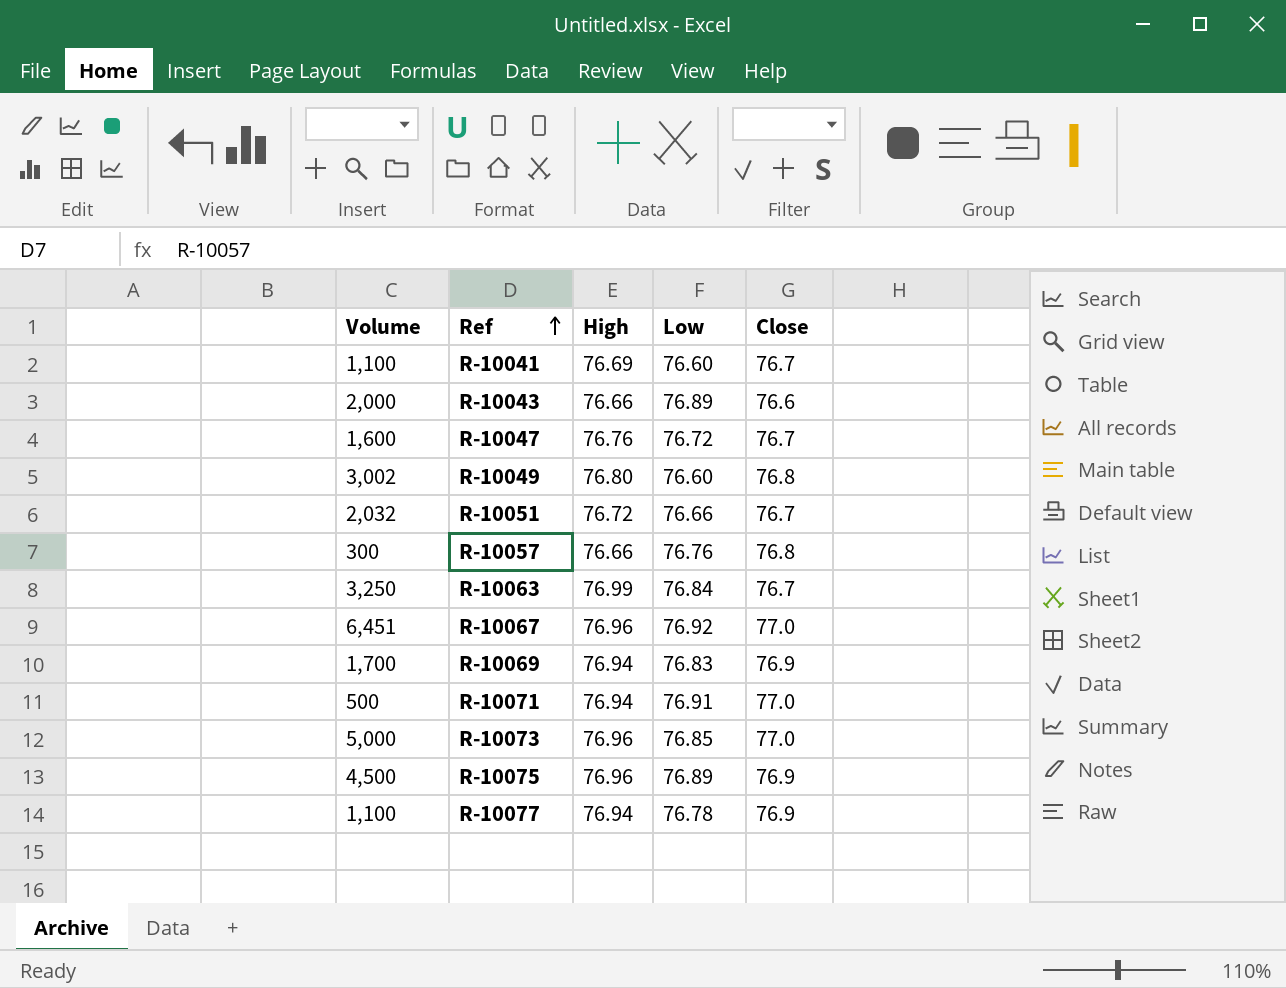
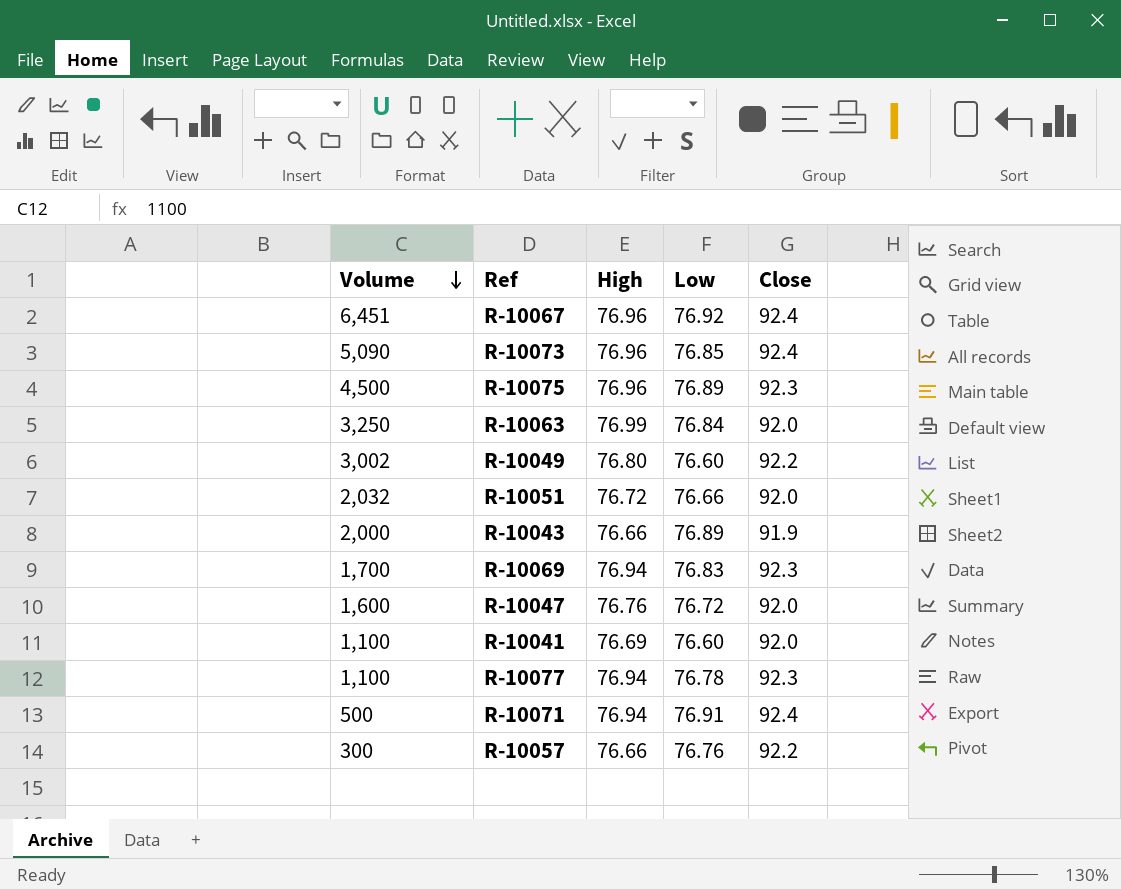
row order: Ref ascending -> Volume descending
R-10067 | Close: 77.0 -> 92.4
R-10073 | Volume: 5,000 -> 5,090
R-10073 | Close: 77.0 -> 92.4
R-10075 | Close: 76.9 -> 92.3
R-10063 | Close: 76.7 -> 92.0
R-10049 | Close: 76.8 -> 92.2
R-10051 | Close: 76.7 -> 92.0
R-10043 | Close: 76.6 -> 91.9
R-10069 | Close: 76.9 -> 92.3
R-10047 | Close: 76.7 -> 92.0
R-10041 | Close: 76.7 -> 92.0
R-10077 | Close: 76.9 -> 92.3
R-10071 | Close: 77.0 -> 92.4
R-10057 | Close: 76.8 -> 92.2

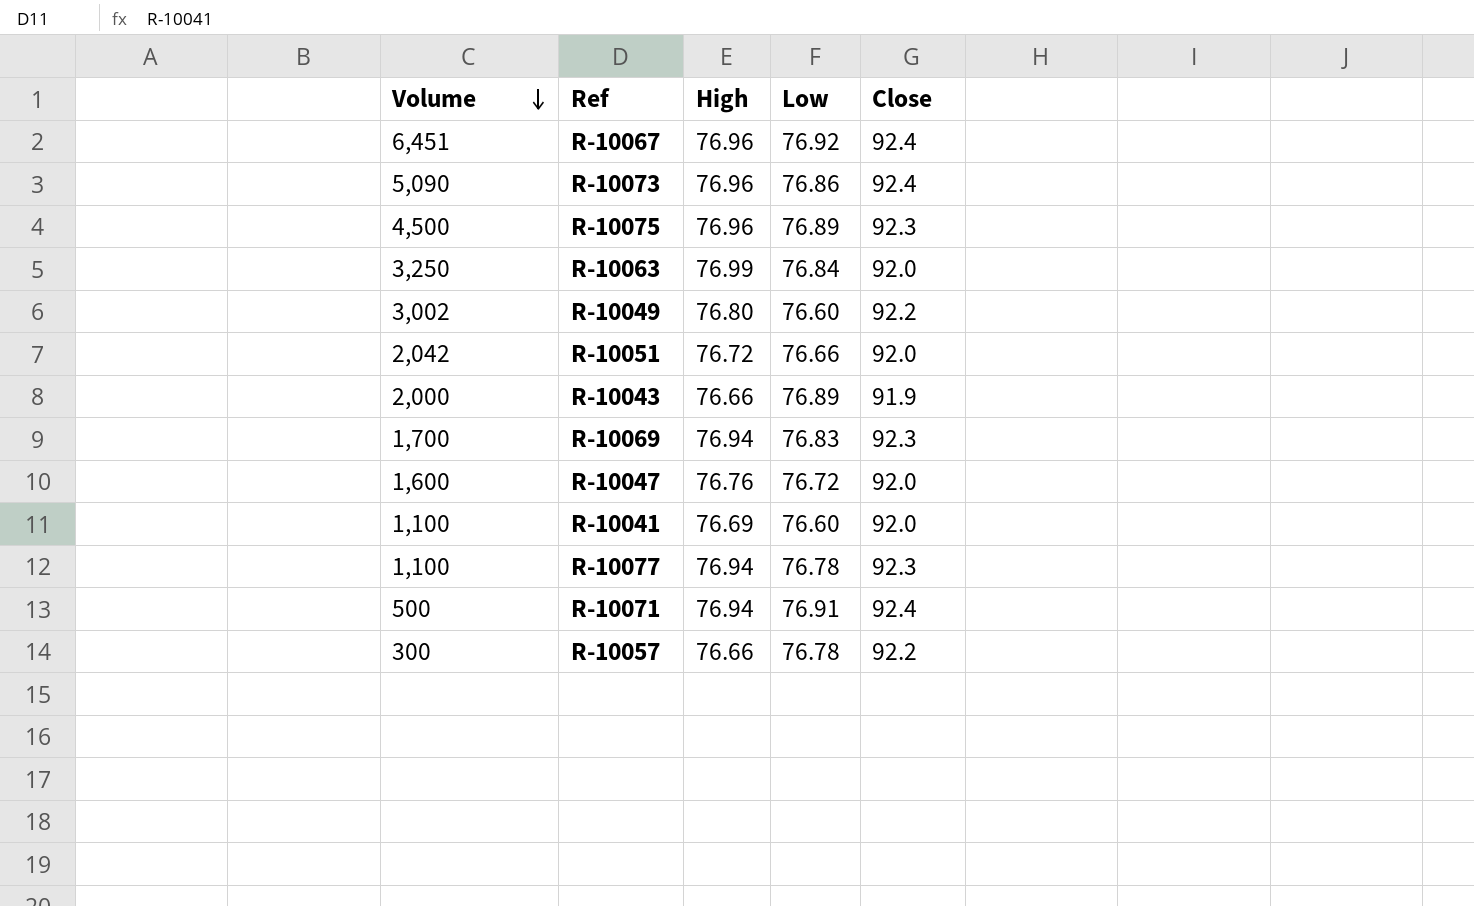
R-10073 | Low: 76.85 -> 76.86
R-10051 | Volume: 2,032 -> 2,042
R-10057 | Low: 76.76 -> 76.78

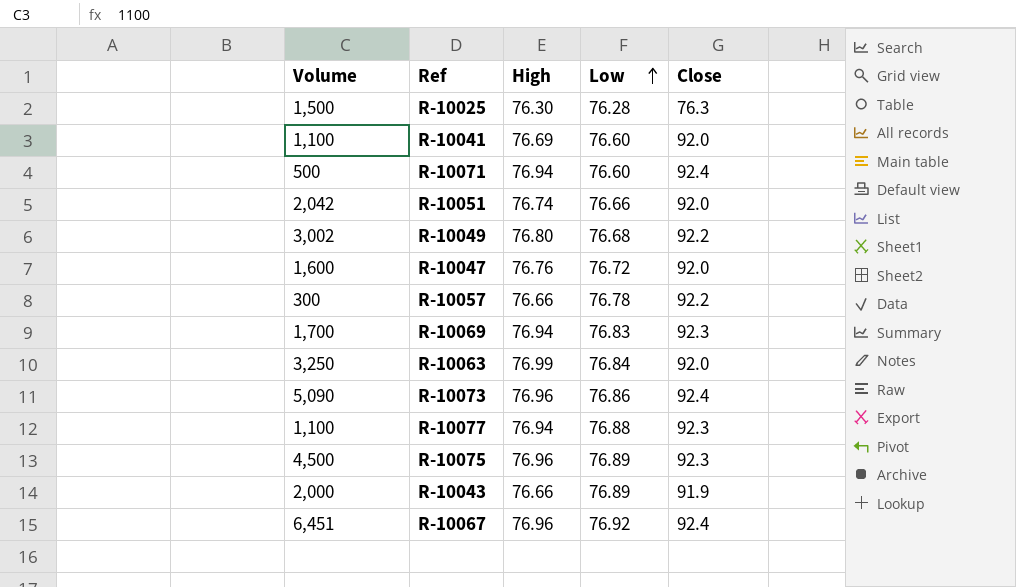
row order: Volume descending -> Low ascending
row R-10025: none -> 1,500 | 76.30 | 76.28 | 76.3
R-10071 | Low: 76.91 -> 76.60
R-10051 | High: 76.72 -> 76.74
R-10049 | Low: 76.60 -> 76.68
R-10077 | Low: 76.78 -> 76.88

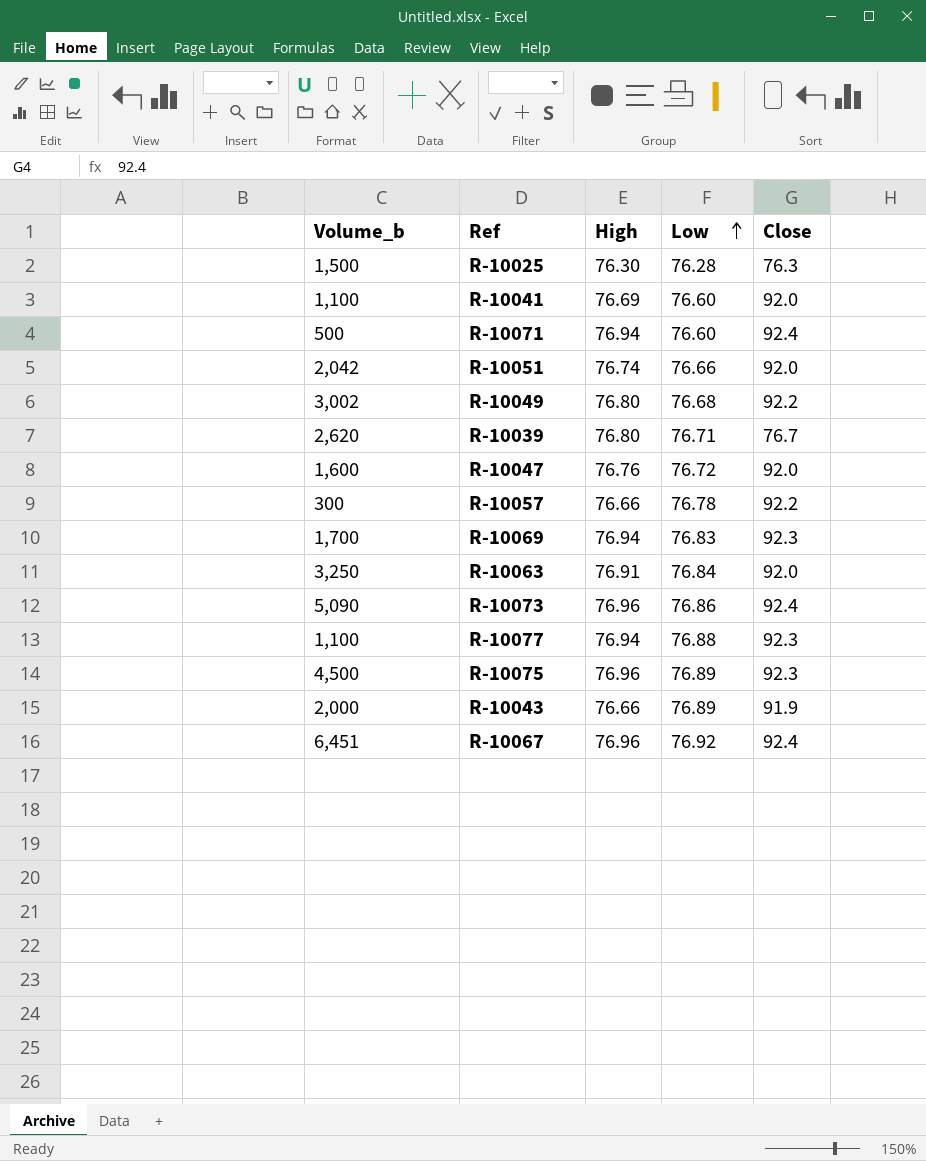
column name: Volume -> Volume_b
row R-10039: none -> 2,620 | 76.80 | 76.71 | 76.7
R-10063 | High: 76.99 -> 76.91

